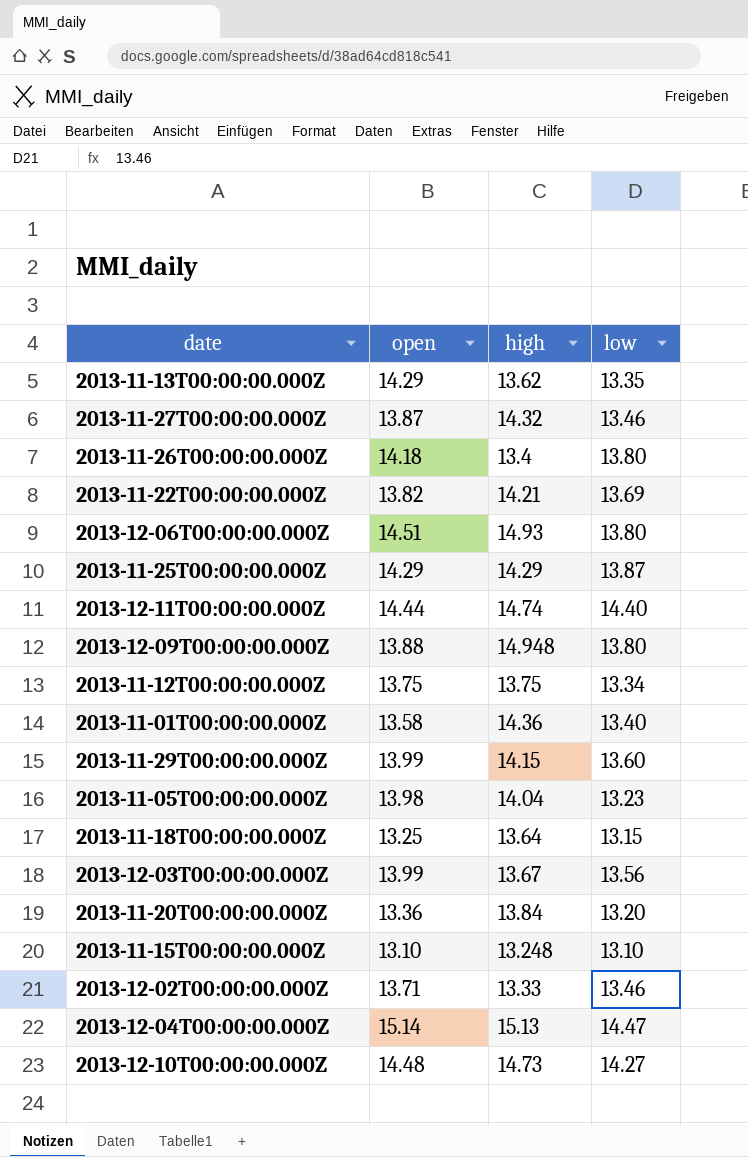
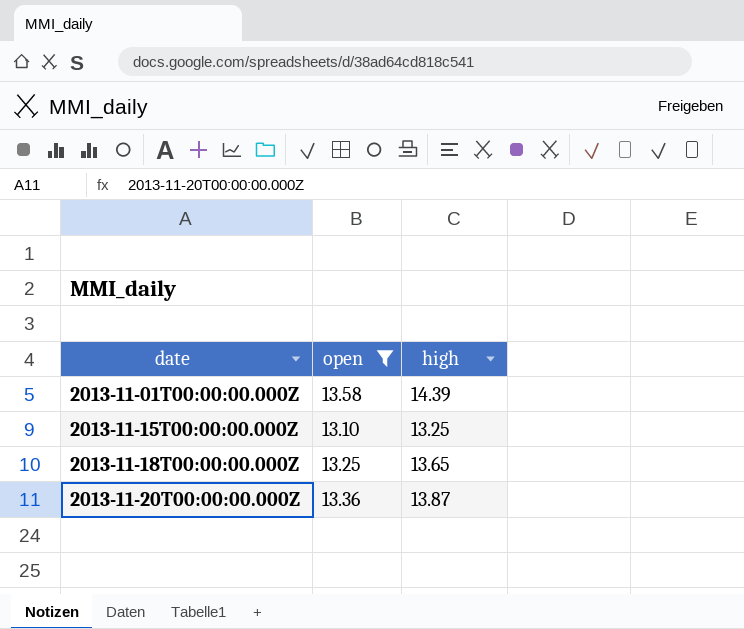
filter: none -> open <= 13.58
row order: none -> date ascending
column low | position: 4 -> none
2013-11-01T00:00:00.000Z | high: 14.36 -> 14.39
2013-11-15T00:00:00.000Z | high: 13.248 -> 13.25
2013-11-18T00:00:00.000Z | high: 13.64 -> 13.65
2013-11-20T00:00:00.000Z | high: 13.84 -> 13.87

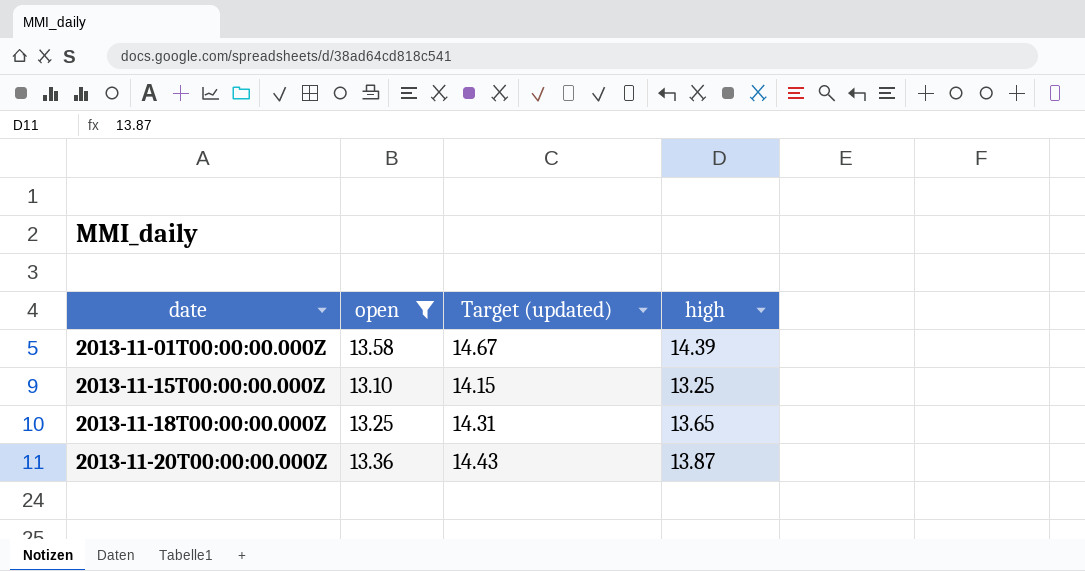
column Target (updated) | formula: none -> [open] * 1.08

